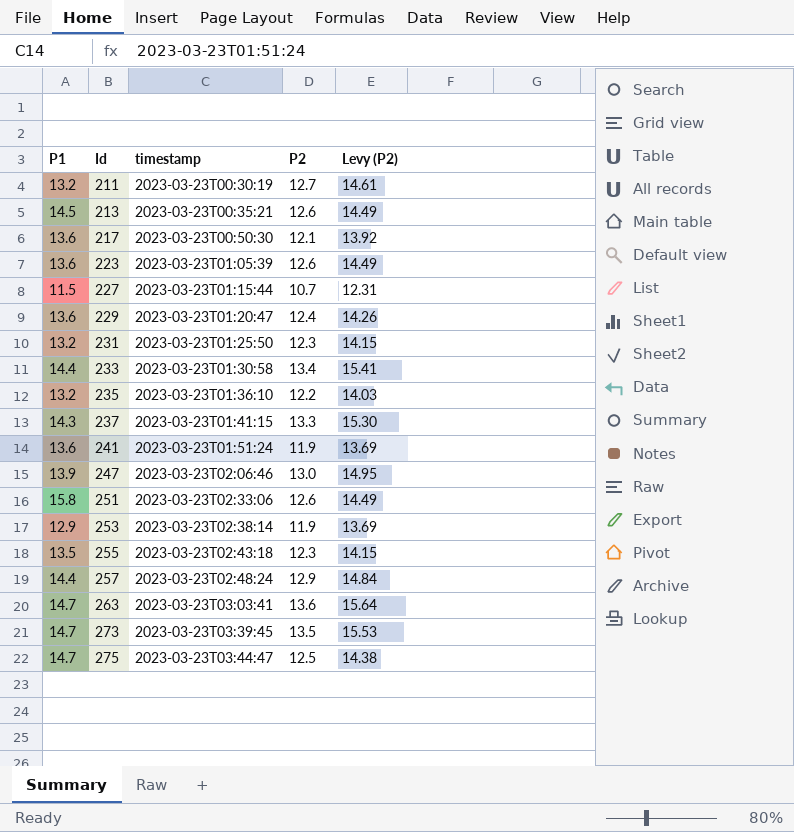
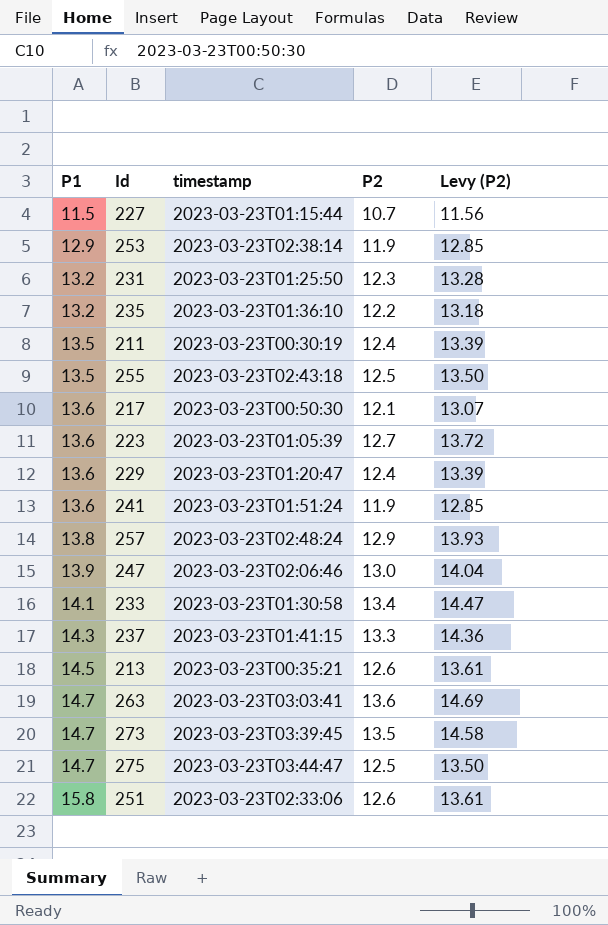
row order: Id ascending -> P1 ascending
column Levy (P2) | formula: [P2] * 1.15 -> [P2] * 1.08
211 | P1: 13.2 -> 13.5
211 | P2: 12.7 -> 12.4
255 | P2: 12.3 -> 12.5
223 | P2: 12.6 -> 12.7
257 | P1: 14.4 -> 13.8
233 | P1: 14.4 -> 14.1

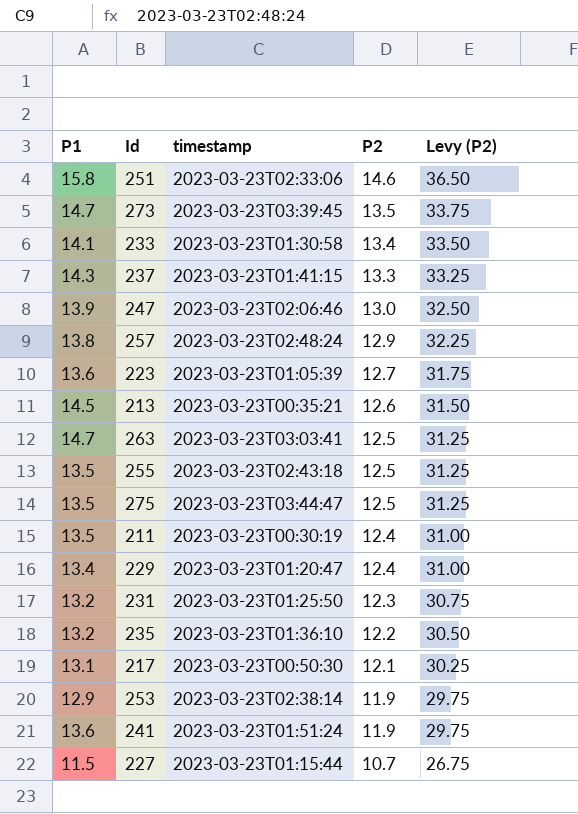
row order: P1 ascending -> P2 descending
column Levy (P2) | formula: [P2] * 1.08 -> [P2] * 2.5
251 | P2: 12.6 -> 14.6
263 | P2: 13.6 -> 12.5
275 | P1: 14.7 -> 13.5
229 | P1: 13.6 -> 13.4
217 | P1: 13.6 -> 13.1

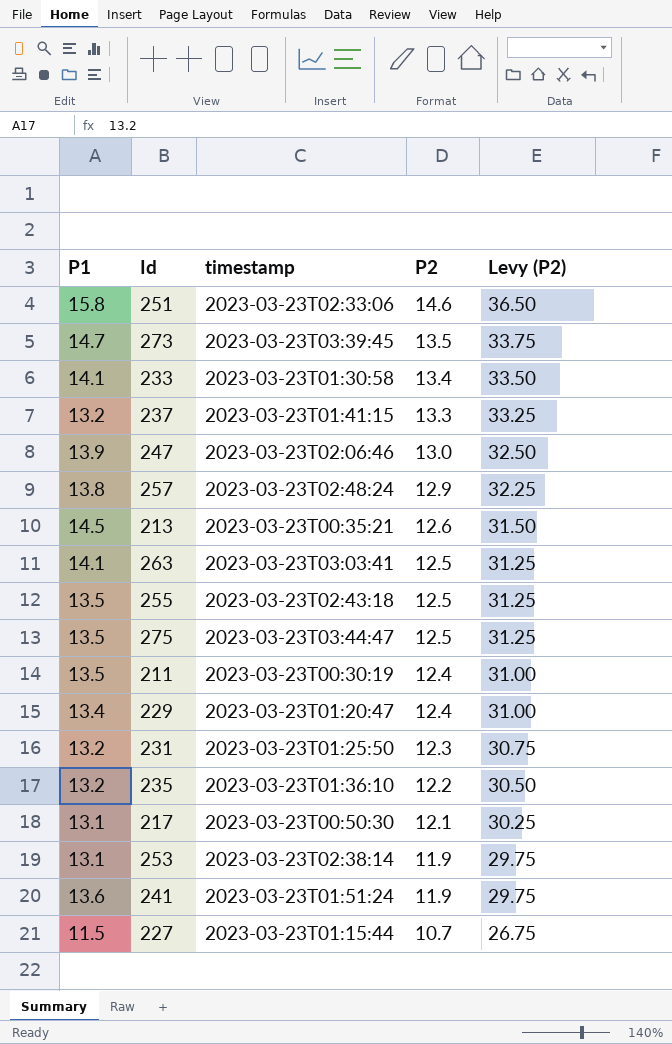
row 223: 13.6 | 2023-03-23T01:05:39 | 12.7 | 31.75 -> none
237 | P1: 14.3 -> 13.2
263 | P1: 14.7 -> 14.1
253 | P1: 12.9 -> 13.1

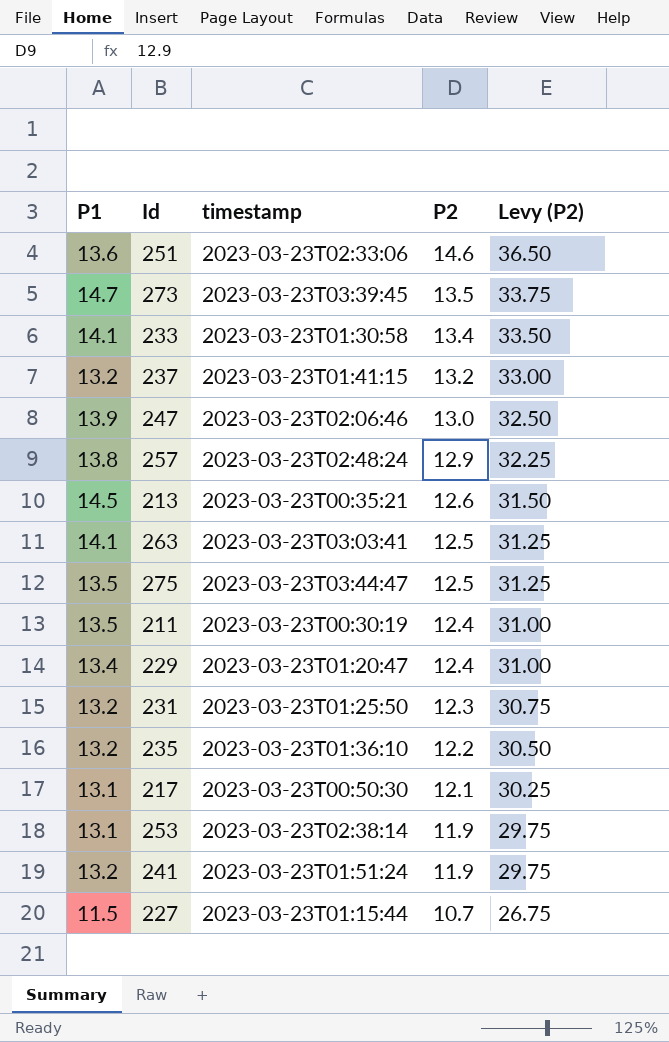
row 255: 13.5 | 2023-03-23T02:43:18 | 12.5 | 31.25 -> none
251 | P1: 15.8 -> 13.6
237 | P2: 13.3 -> 13.2
237 | Levy (P2): 33.25 -> 33.00
241 | P1: 13.6 -> 13.2

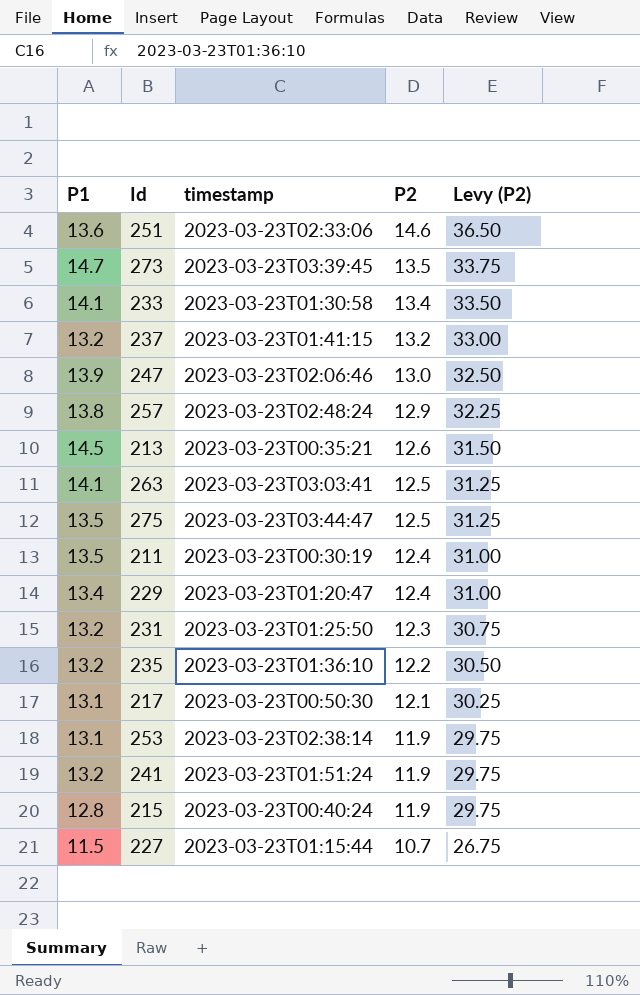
row 215: none -> 12.8 | 2023-03-23T00:40:24 | 11.9 | 29.75

